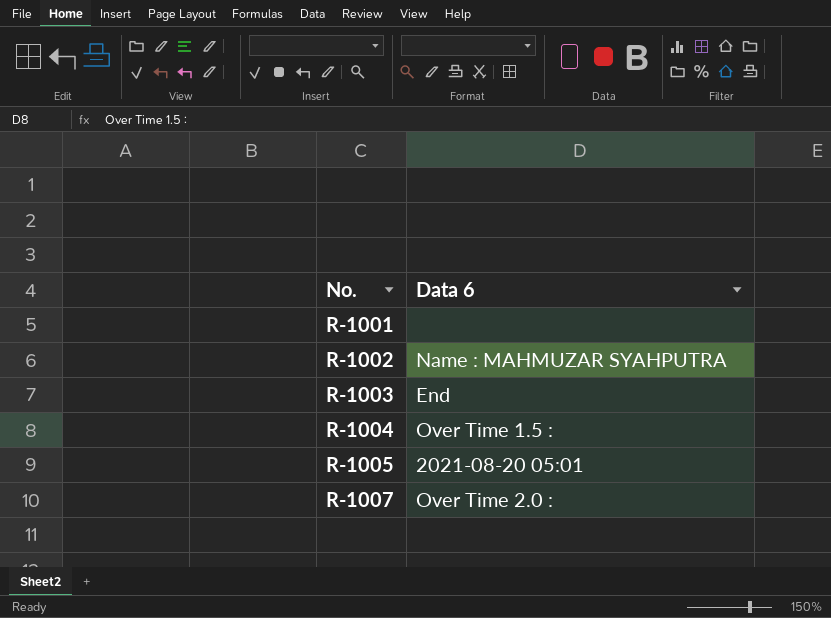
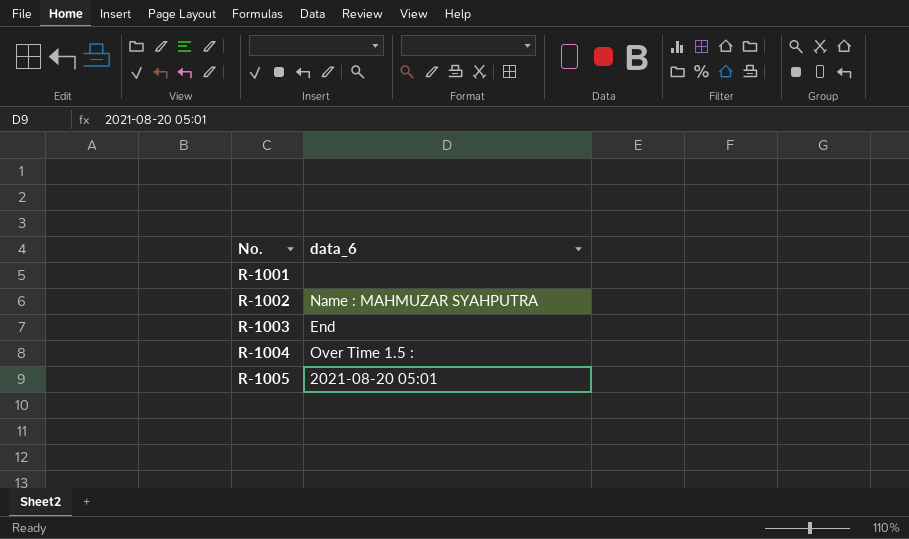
column name: Data 6 -> data_6
row R-1007: Over Time 2.0 : -> none

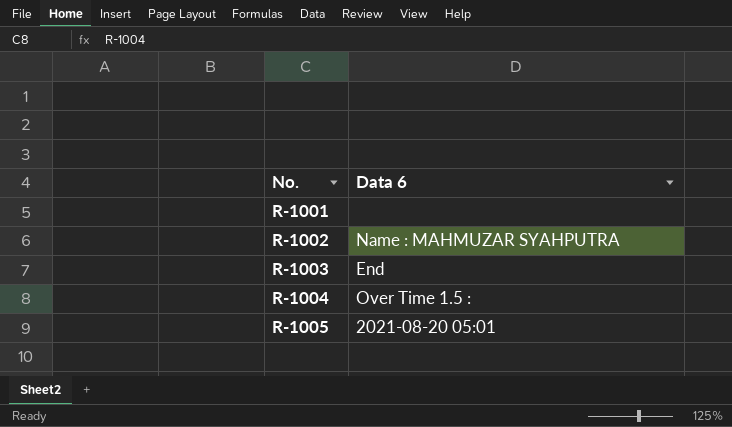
column name: data_6 -> Data 6

